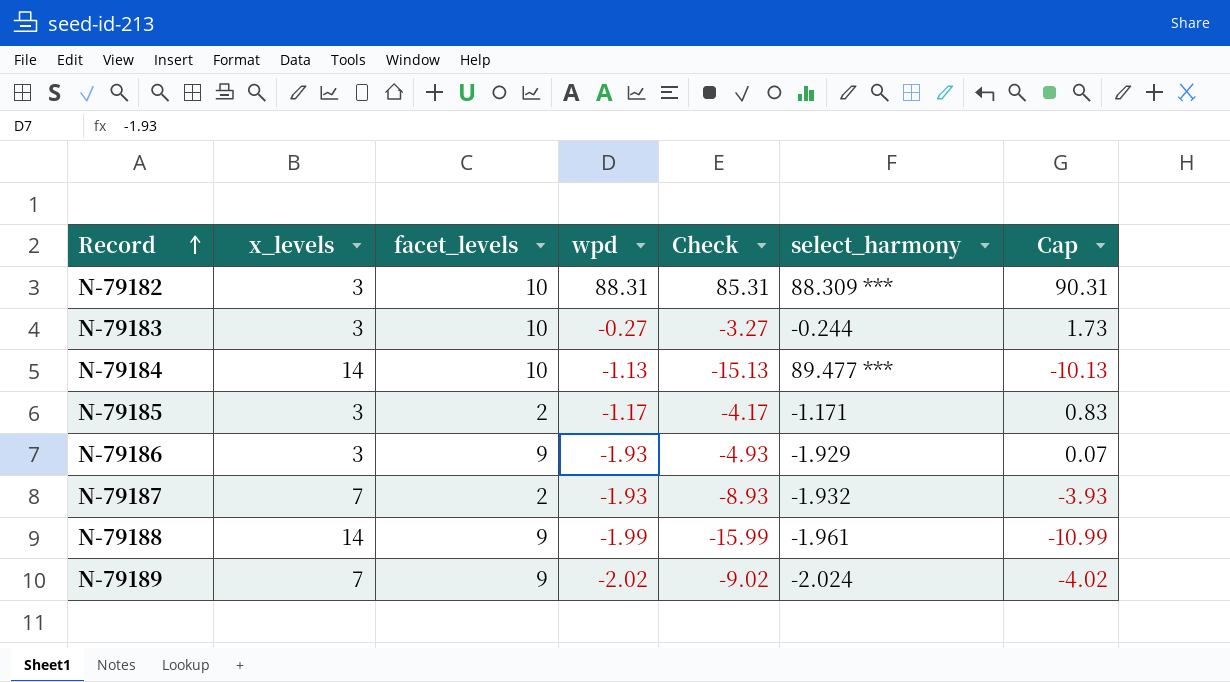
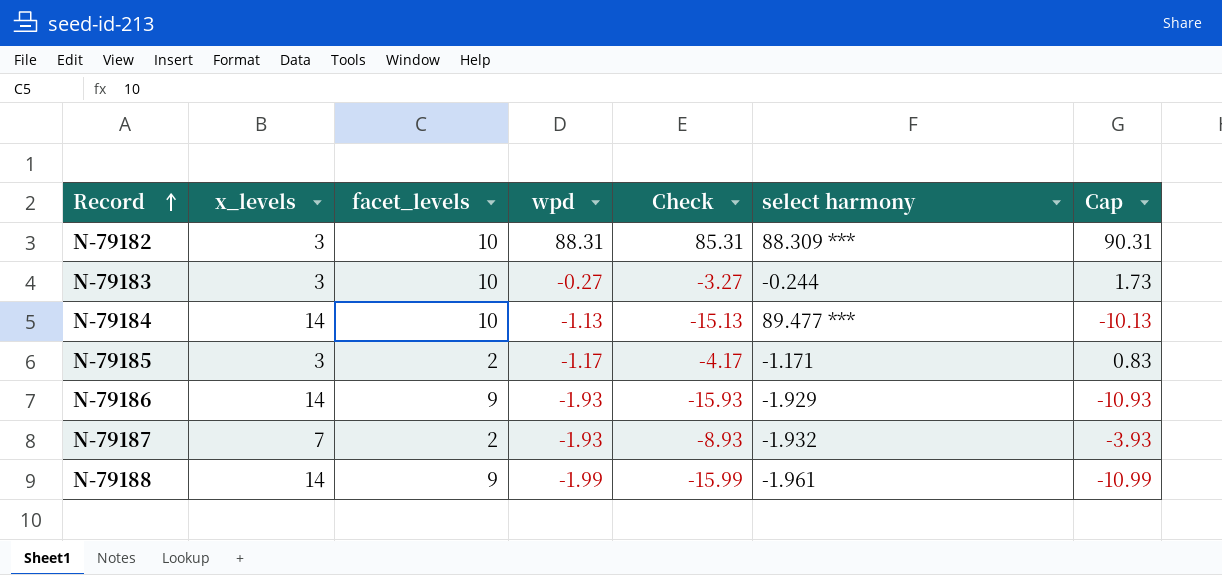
column name: select_harmony -> select harmony
row N-79189: 7 | 9 | -2.02 | -9.02 | -2.024 | -4.02 -> none
N-79186 | x_levels: 3 -> 14
N-79186 | Check: -4.93 -> -15.93
N-79186 | Cap: 0.07 -> -10.93

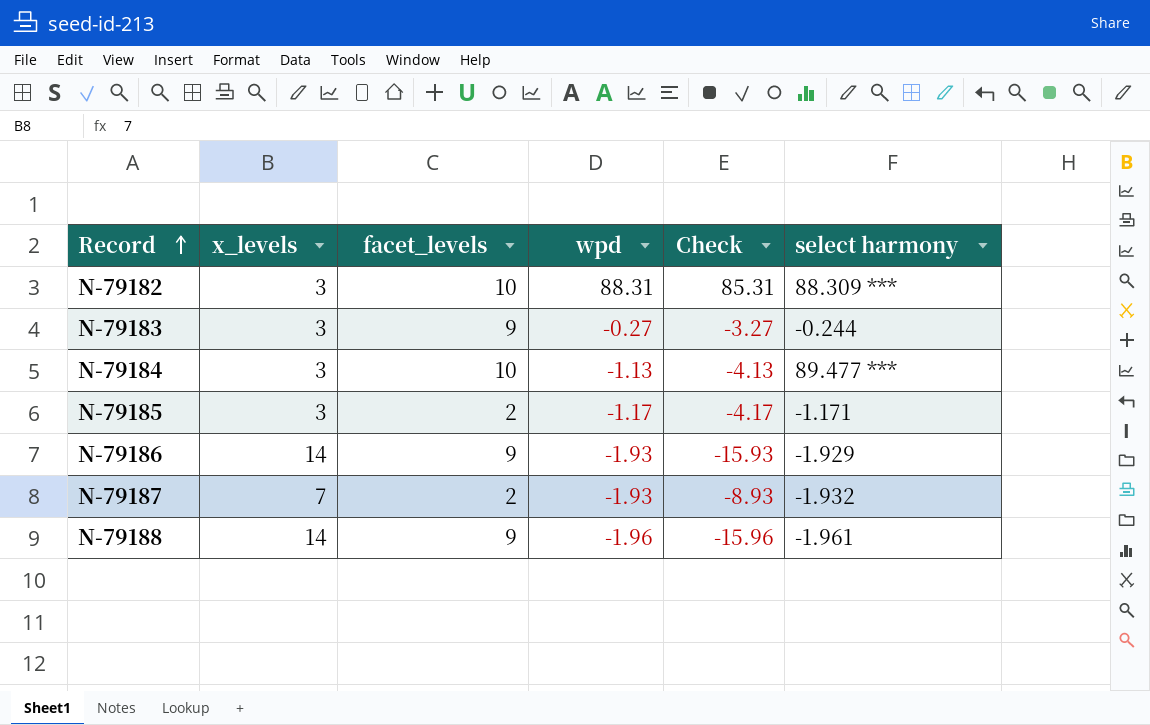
column Cap | formula: [Check] + 5 -> none
N-79183 | facet_levels: 10 -> 9
N-79184 | x_levels: 14 -> 3
N-79184 | Check: -15.13 -> -4.13
N-79188 | wpd: -1.99 -> -1.96
N-79188 | Check: -15.99 -> -15.96

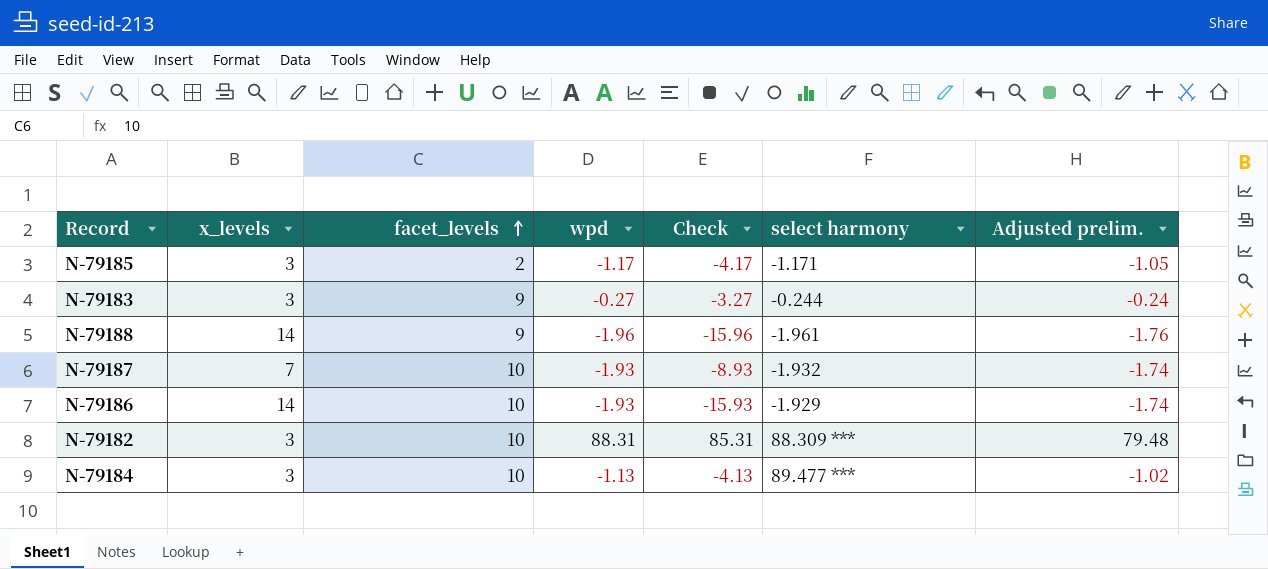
row order: Record ascending -> facet_levels ascending
column Adjusted prelim. | formula: none -> [wpd] * 0.9
N-79187 | facet_levels: 2 -> 10
N-79186 | facet_levels: 9 -> 10

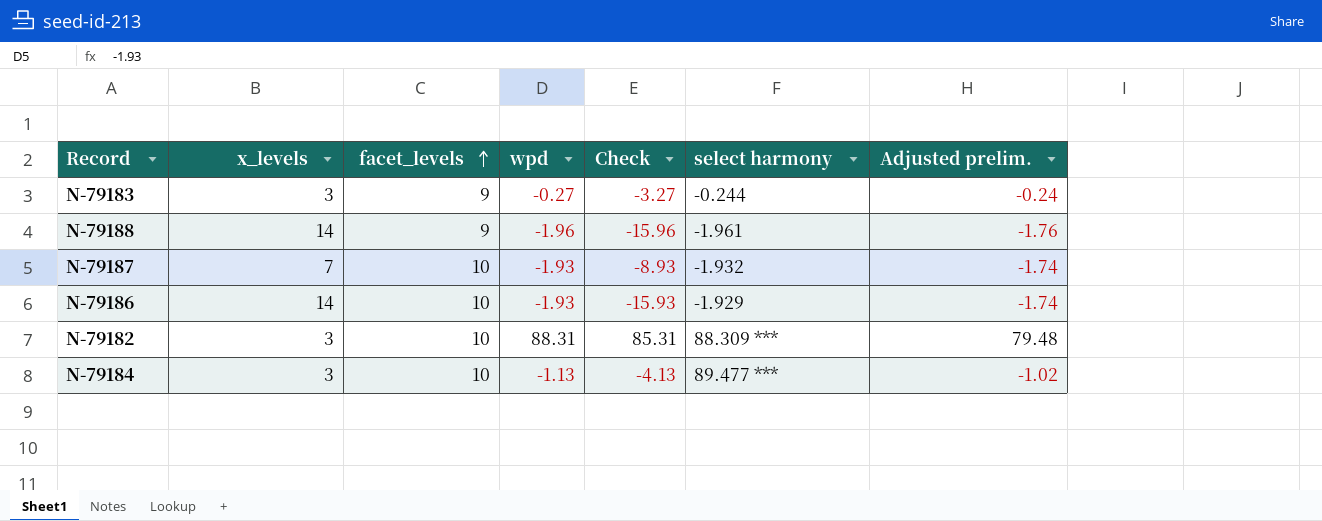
row N-79185: 3 | 2 | -1.17 | -4.17 | -1.171 | -1.05 -> none

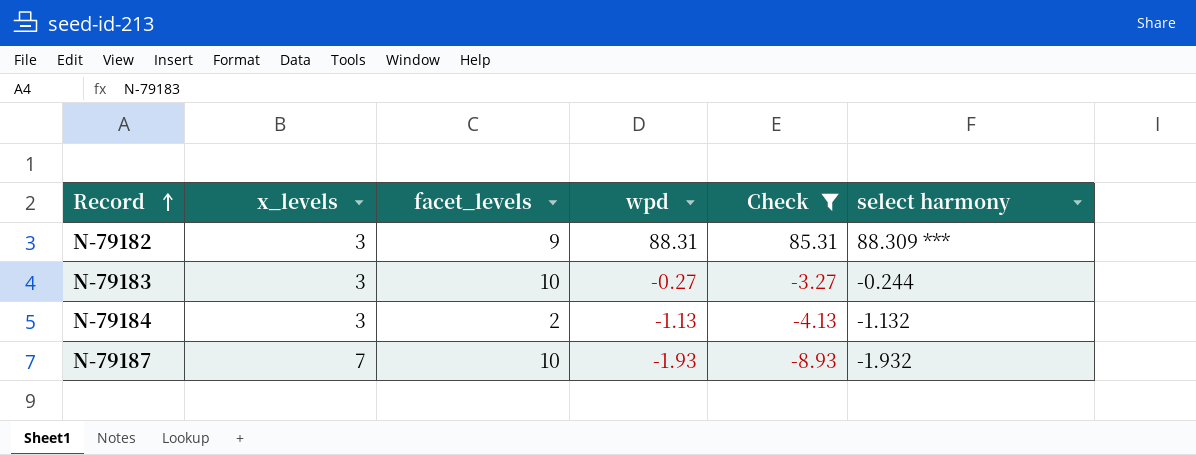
filter: none -> Check >= -8.93
row order: facet_levels ascending -> Record ascending
column Adjusted prelim. | formula: [wpd] * 0.9 -> none
N-79182 | facet_levels: 10 -> 9
N-79183 | facet_levels: 9 -> 10
N-79184 | facet_levels: 10 -> 2
N-79184 | select harmony: 89.477 *** -> -1.132

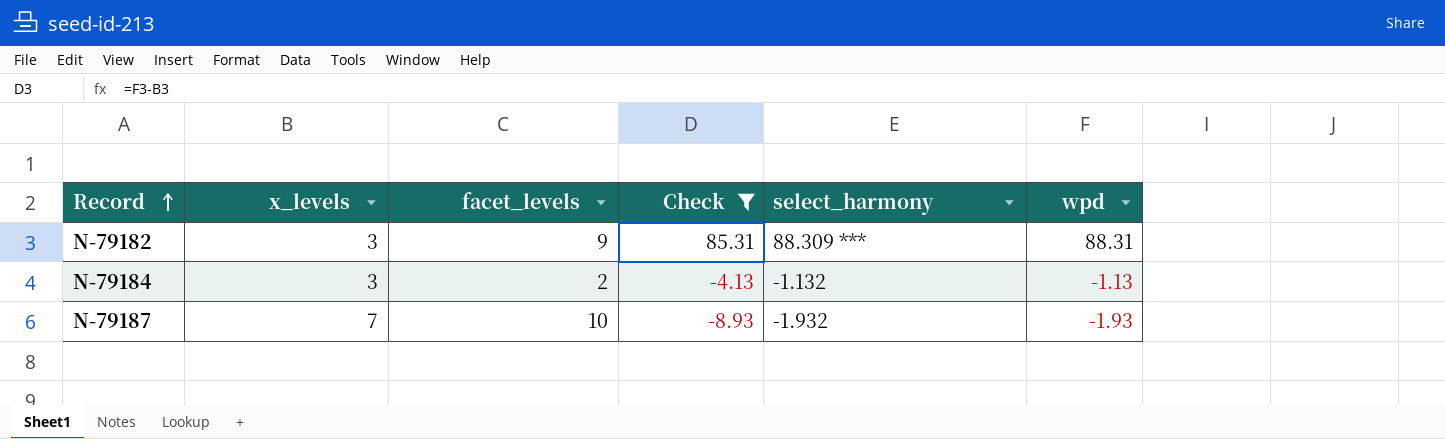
column name: select harmony -> select_harmony
column wpd | position: 4 -> 6
row N-79183: 3 | 10 | -0.27 | -3.27 | -0.244 -> none

